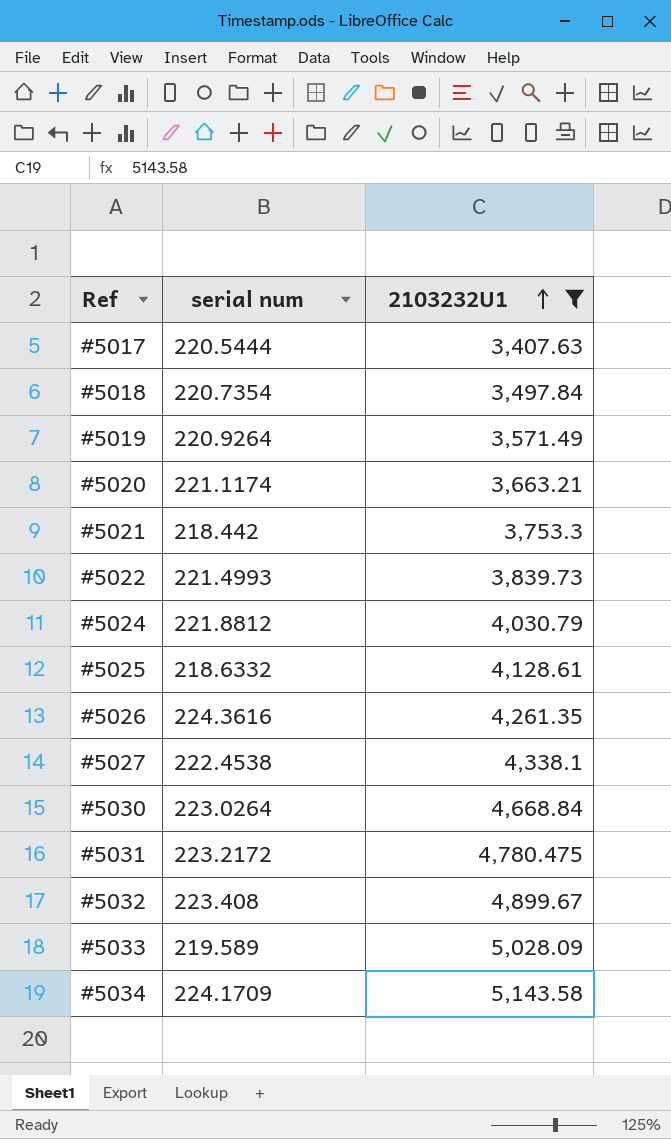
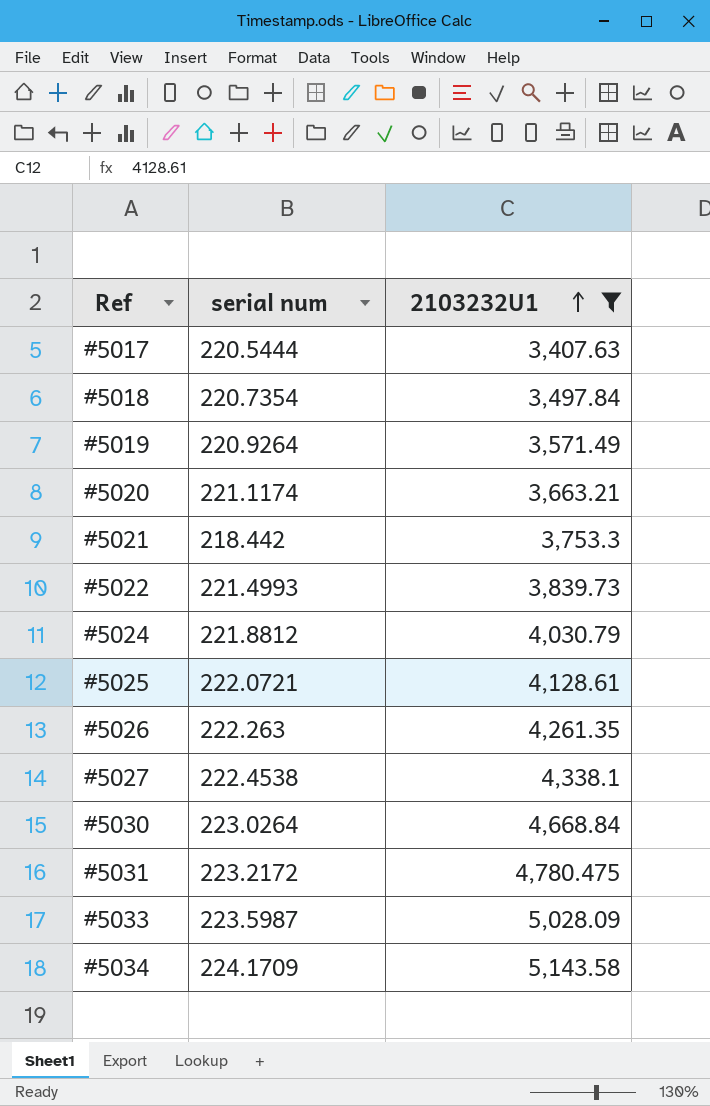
row #5032: 223.408 | 4,899.67 -> none
#5025 | serial num: 218.6332 -> 222.0721
#5026 | serial num: 224.3616 -> 222.263
#5033 | serial num: 219.589 -> 223.5987

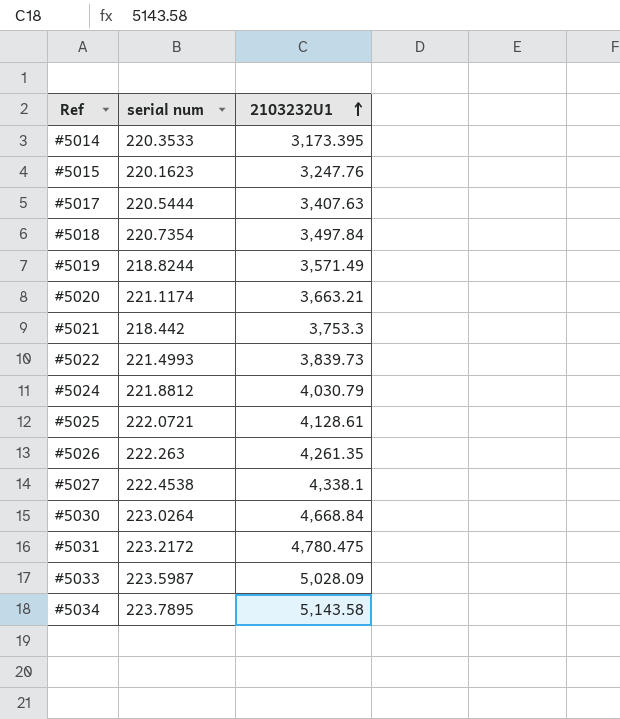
filter: 2103232U1 >= 3,407.63 -> none
#5019 | serial num: 220.9264 -> 218.8244
#5034 | serial num: 224.1709 -> 223.7895

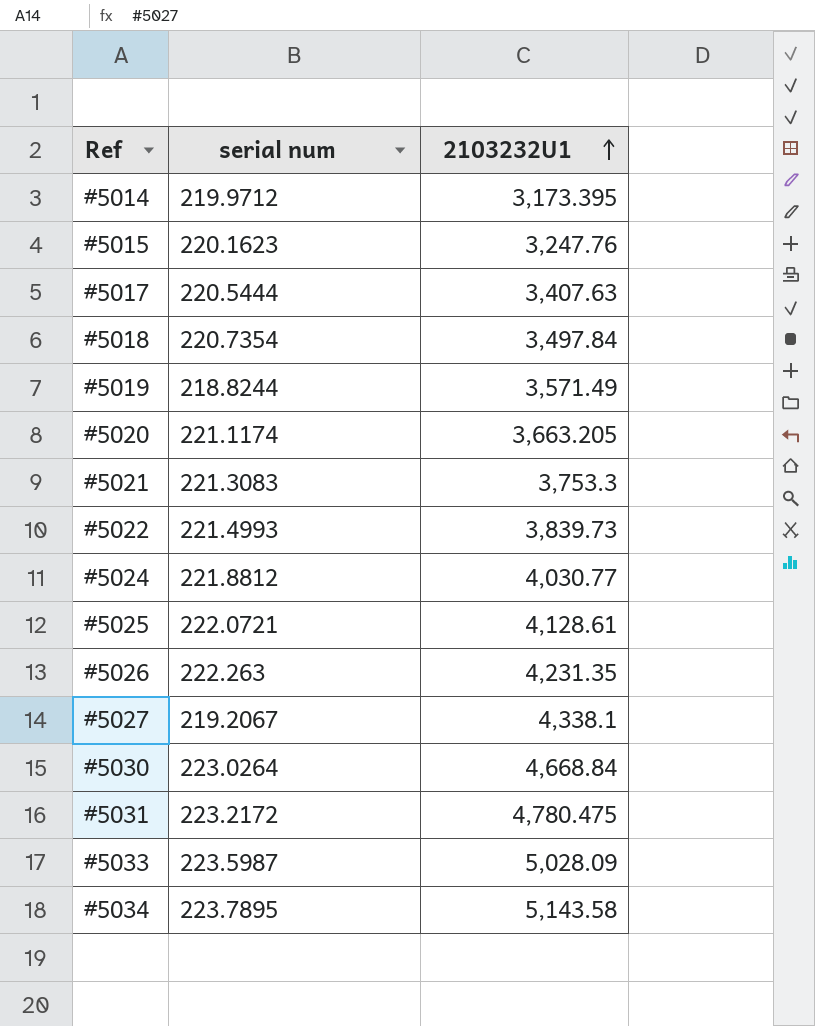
#5014 | serial num: 220.3533 -> 219.9712
#5020 | 2103232U1: 3,663.21 -> 3,663.205
#5021 | serial num: 218.442 -> 221.3083
#5024 | 2103232U1: 4,030.79 -> 4,030.77
#5026 | 2103232U1: 4,261.35 -> 4,231.35
#5027 | serial num: 222.4538 -> 219.2067

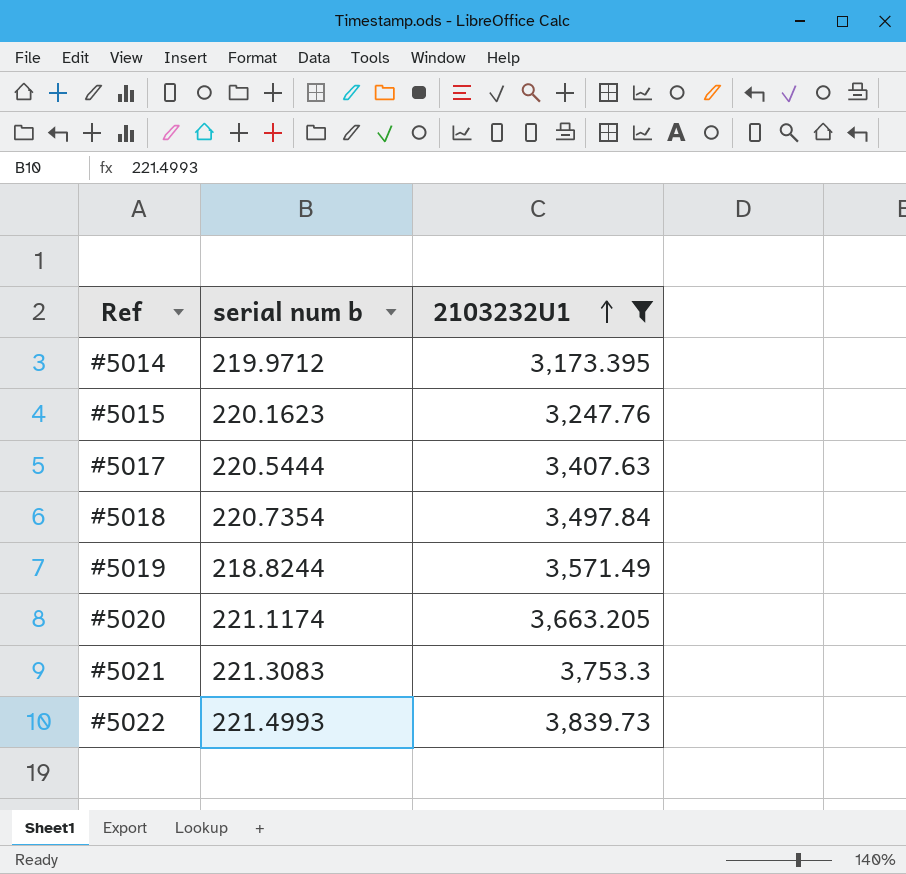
filter: none -> 2103232U1 <= 3,839.73
column name: serial num -> serial num b

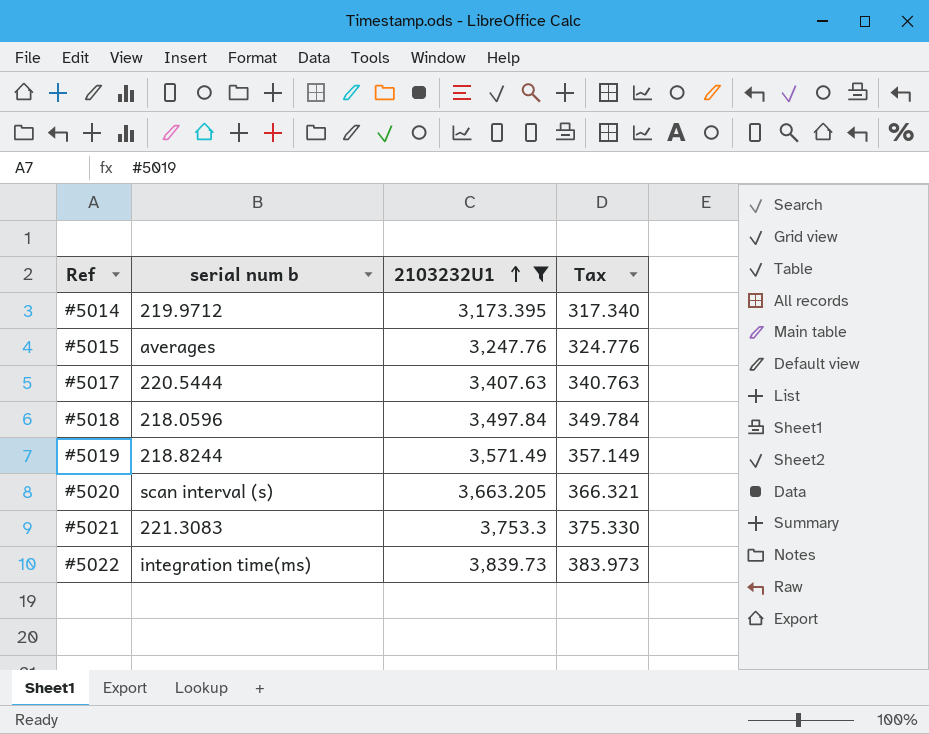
column Tax | formula: none -> [2103232U1] * 0.1
#5015 | serial num b: 220.1623 -> averages
#5018 | serial num b: 220.7354 -> 218.0596
#5020 | serial num b: 221.1174 -> scan interval (s)
#5022 | serial num b: 221.4993 -> integration time(ms)

